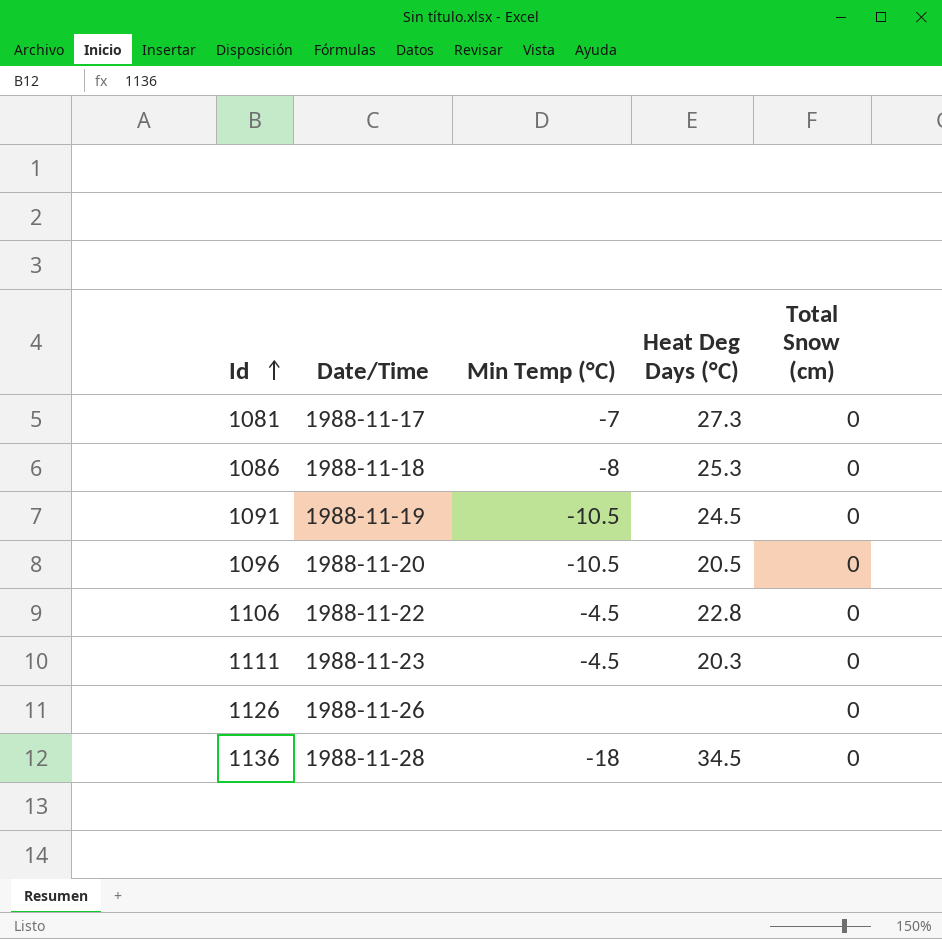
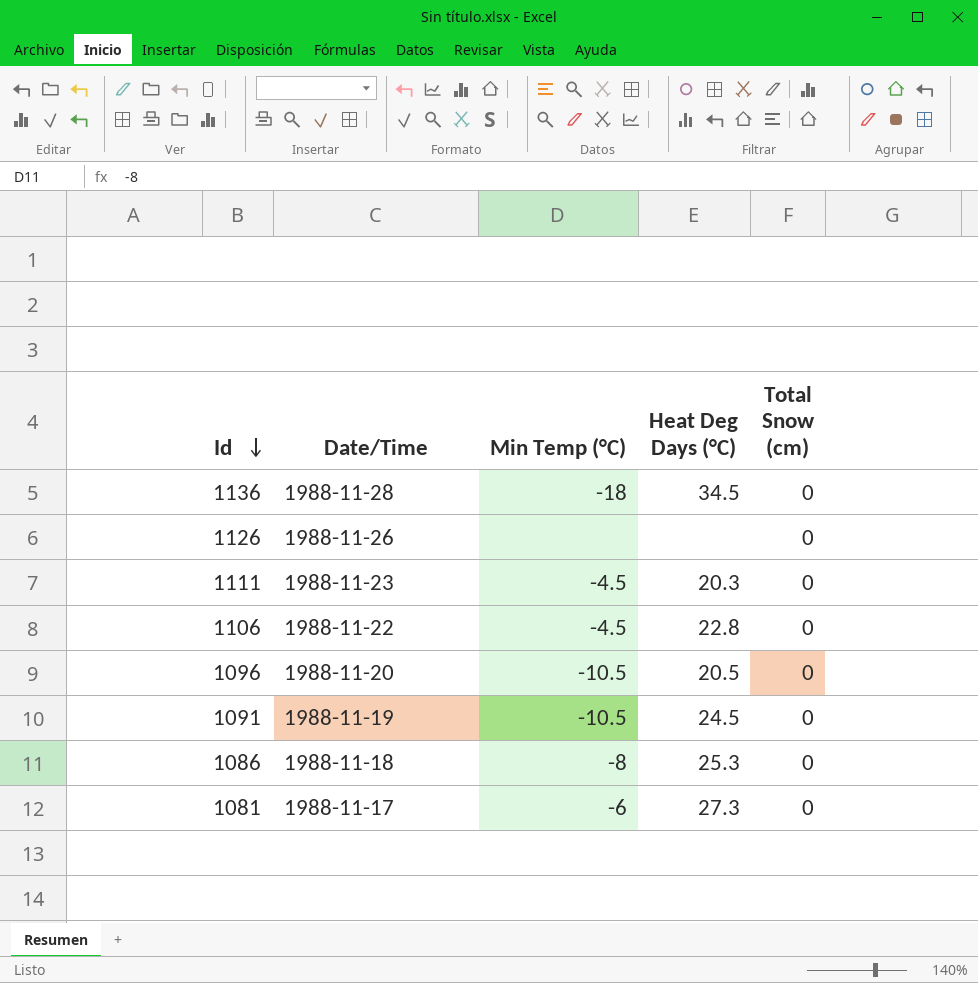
row order: Id ascending -> Id descending
1081 | Min Temp (°C): -7 -> -6

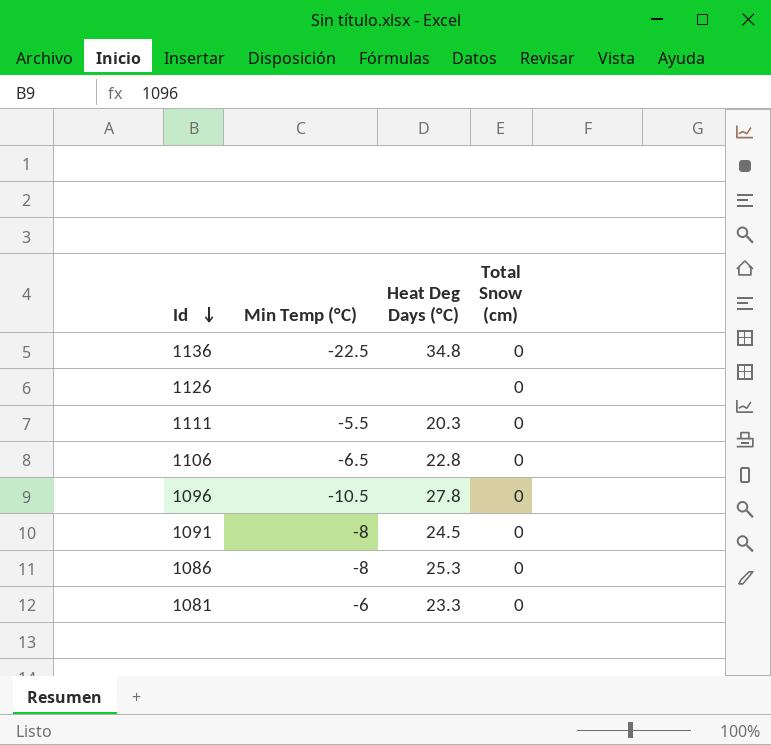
column Date/Time | position: 2 -> none
1136 | Min Temp (°C): -18 -> -22.5
1136 | Heat Deg Days (°C): 34.5 -> 34.8
1111 | Min Temp (°C): -4.5 -> -5.5
1106 | Min Temp (°C): -4.5 -> -6.5
1096 | Heat Deg Days (°C): 20.5 -> 27.8
1091 | Min Temp (°C): -10.5 -> -8
1081 | Heat Deg Days (°C): 27.3 -> 23.3

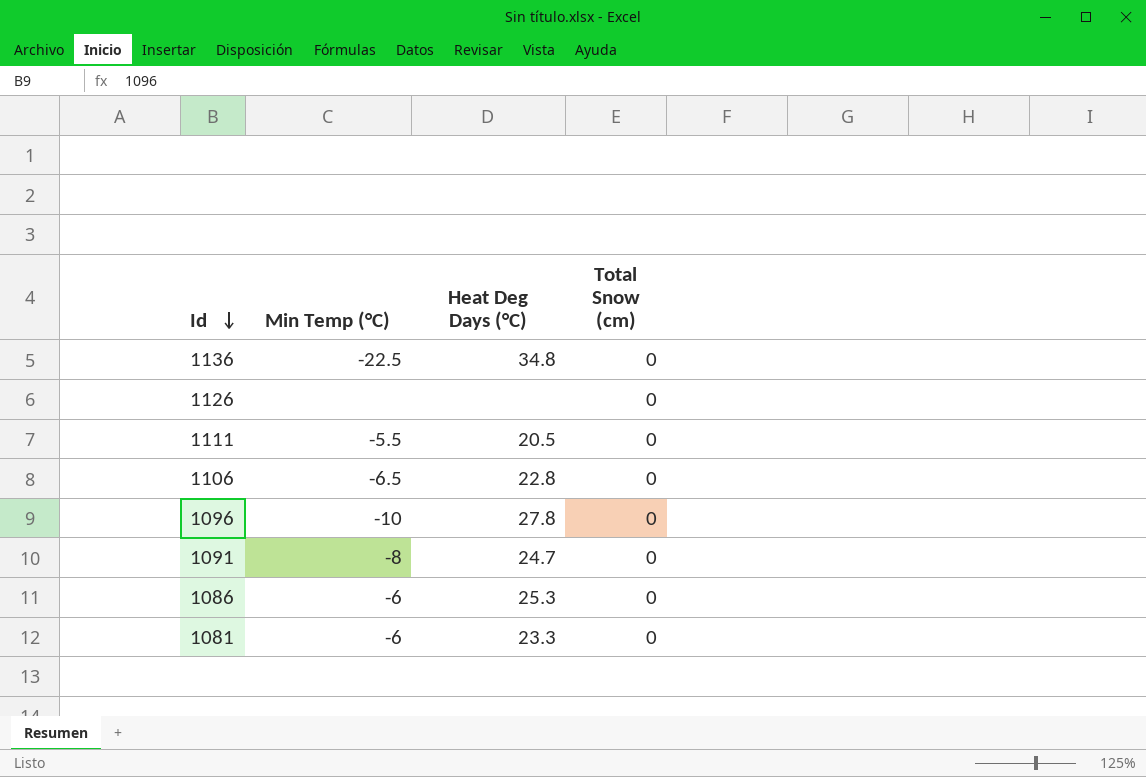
1111 | Heat Deg Days (°C): 20.3 -> 20.5
1096 | Min Temp (°C): -10.5 -> -10
1091 | Heat Deg Days (°C): 24.5 -> 24.7
1086 | Min Temp (°C): -8 -> -6

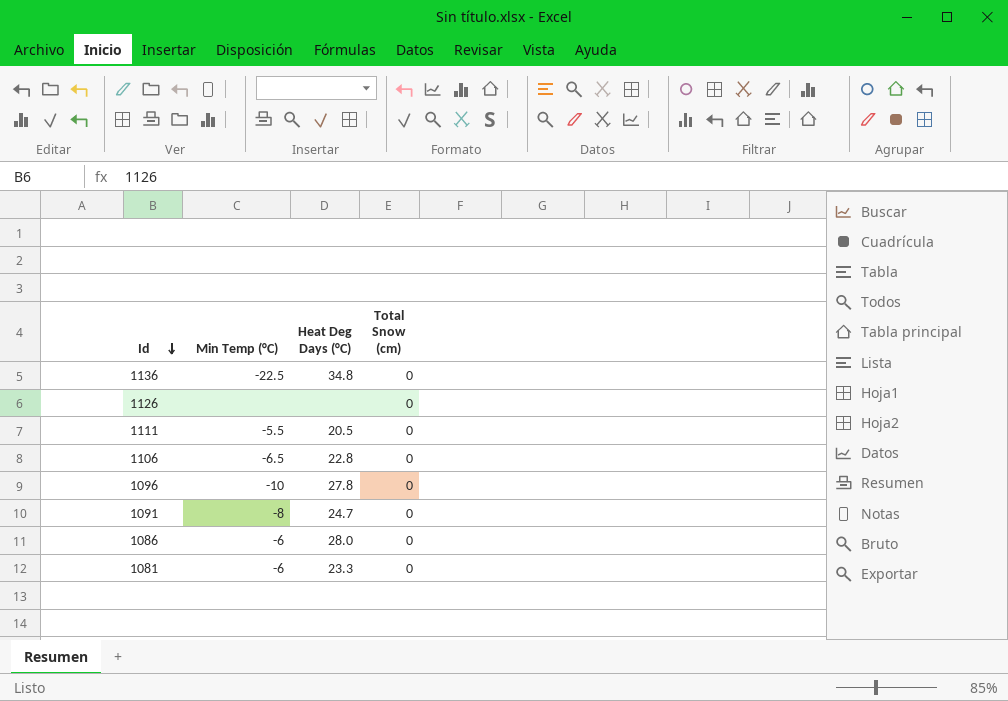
1086 | Heat Deg Days (°C): 25.3 -> 28.0

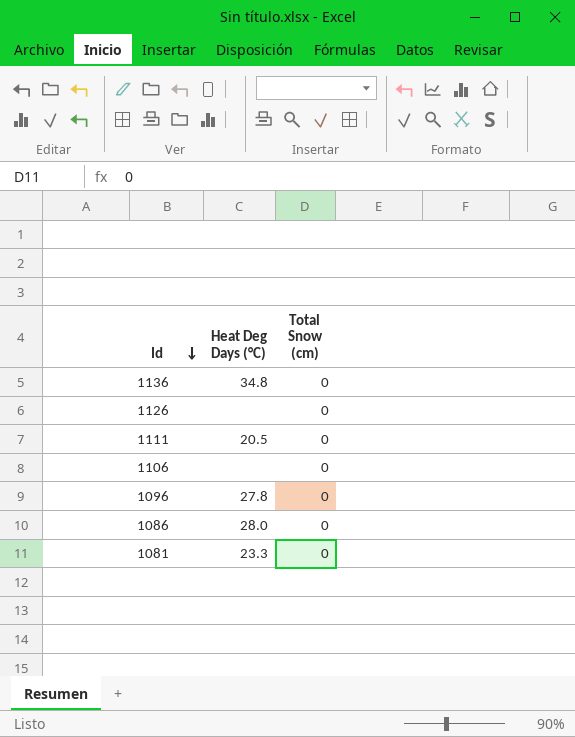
column Min Temp (°C) | position: 2 -> none
row 1091: -8 | 24.7 | 0 -> none
1106 | Heat Deg Days (°C): 22.8 -> none

